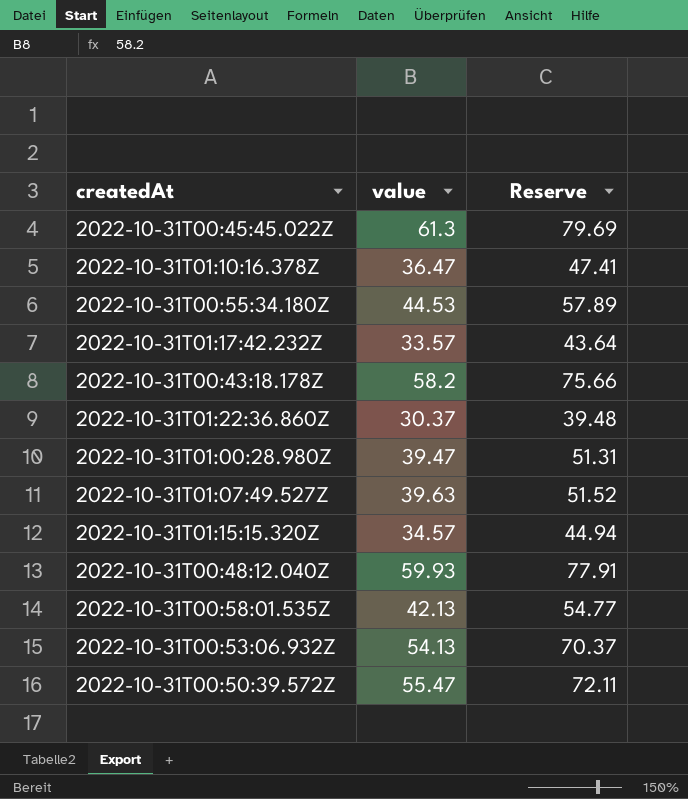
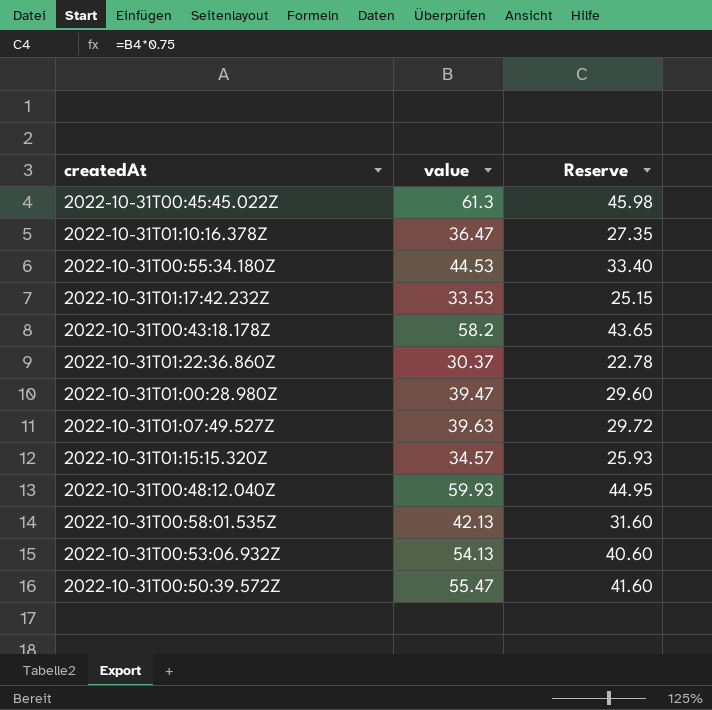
column Reserve | formula: [value] * 1.3 -> [value] * 0.75
2022-10-31T01:17:42.232Z | value: 33.57 -> 33.53

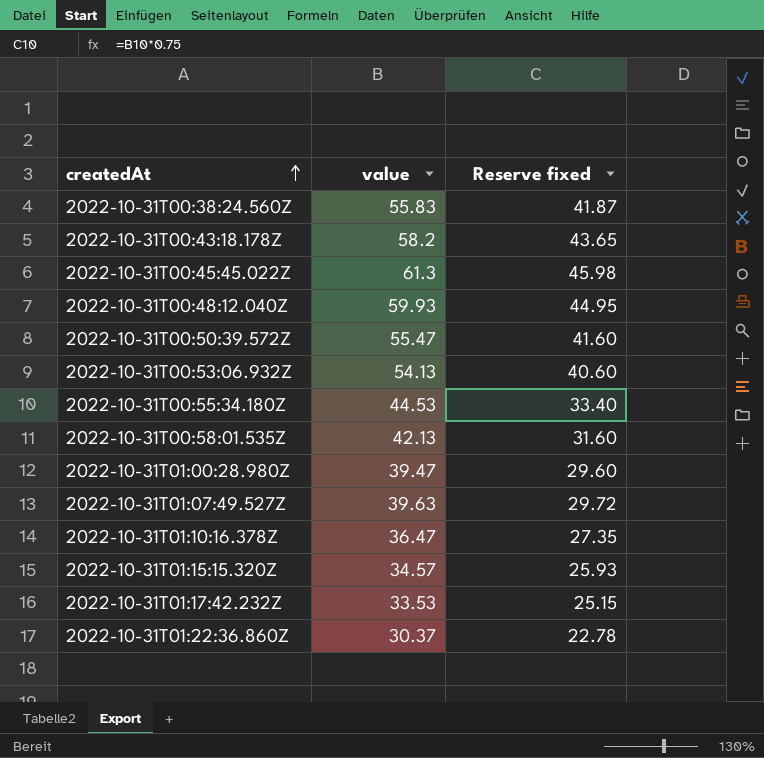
row order: none -> createdAt ascending
column name: Reserve -> Reserve fixed
row 2022-10-31T00:38:24.560Z: none -> 55.83 | 41.87

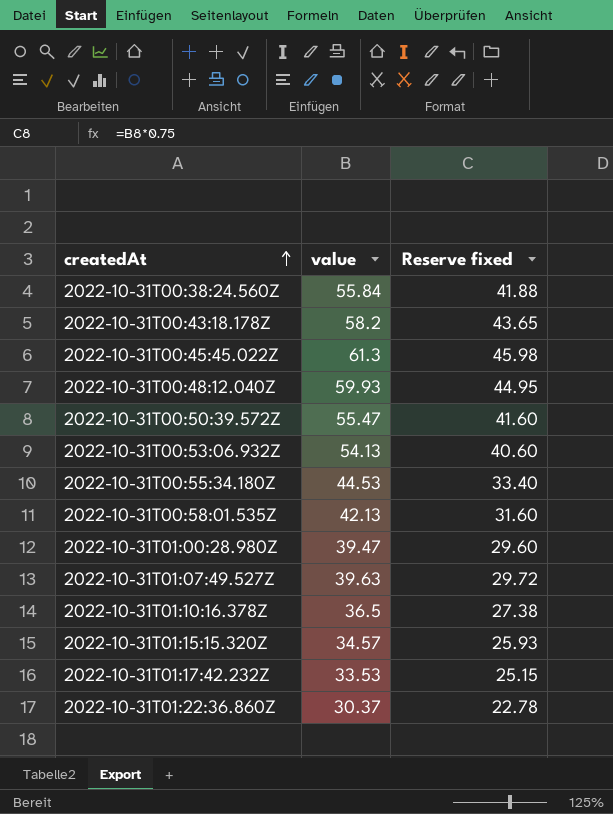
2022-10-31T00:38:24.560Z | value: 55.83 -> 55.84
2022-10-31T00:38:24.560Z | Reserve fixed: 41.87 -> 41.88
2022-10-31T01:10:16.378Z | value: 36.47 -> 36.5
2022-10-31T01:10:16.378Z | Reserve fixed: 27.35 -> 27.38

